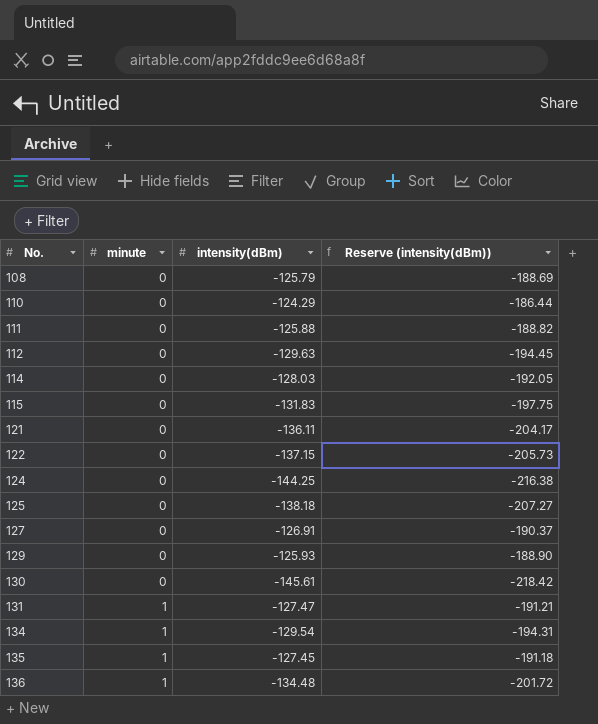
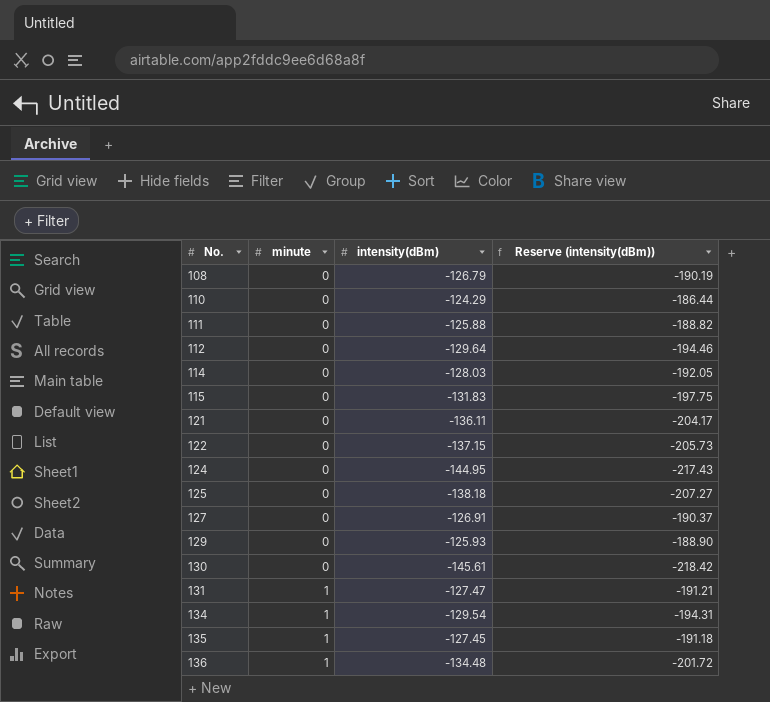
108 | intensity(dBm): -125.79 -> -126.79
108 | Reserve (intensity(dBm)): -188.69 -> -190.19
112 | intensity(dBm): -129.63 -> -129.64
112 | Reserve (intensity(dBm)): -194.45 -> -194.46
124 | intensity(dBm): -144.25 -> -144.95
124 | Reserve (intensity(dBm)): -216.38 -> -217.43

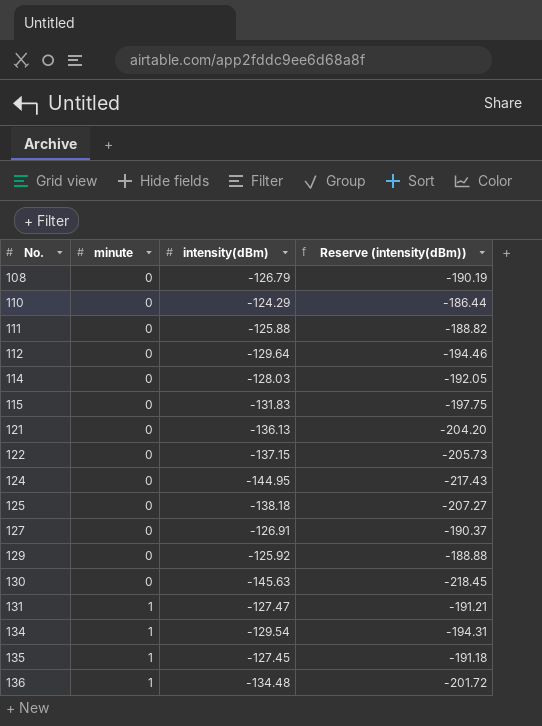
121 | intensity(dBm): -136.11 -> -136.13
121 | Reserve (intensity(dBm)): -204.17 -> -204.20
129 | intensity(dBm): -125.93 -> -125.92
129 | Reserve (intensity(dBm)): -188.90 -> -188.88
130 | intensity(dBm): -145.61 -> -145.63
130 | Reserve (intensity(dBm)): -218.42 -> -218.45

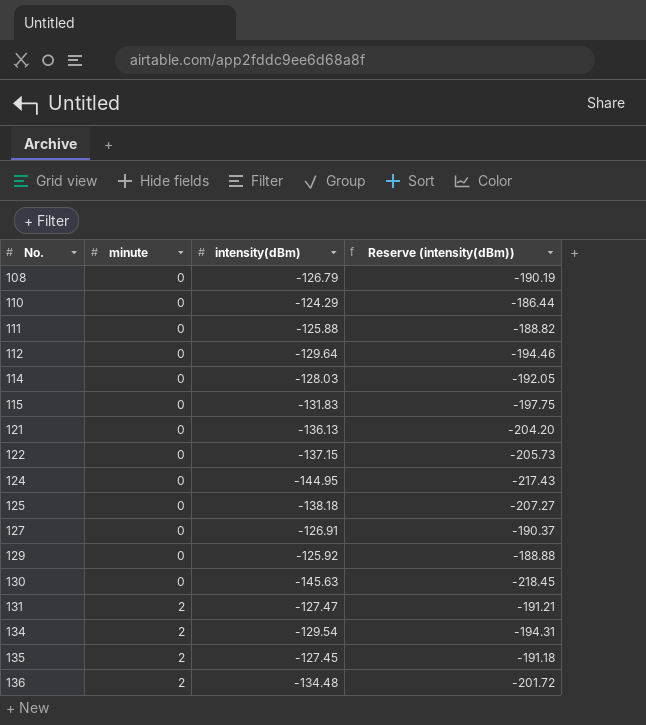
131 | minute: 1 -> 2
134 | minute: 1 -> 2
135 | minute: 1 -> 2
136 | minute: 1 -> 2

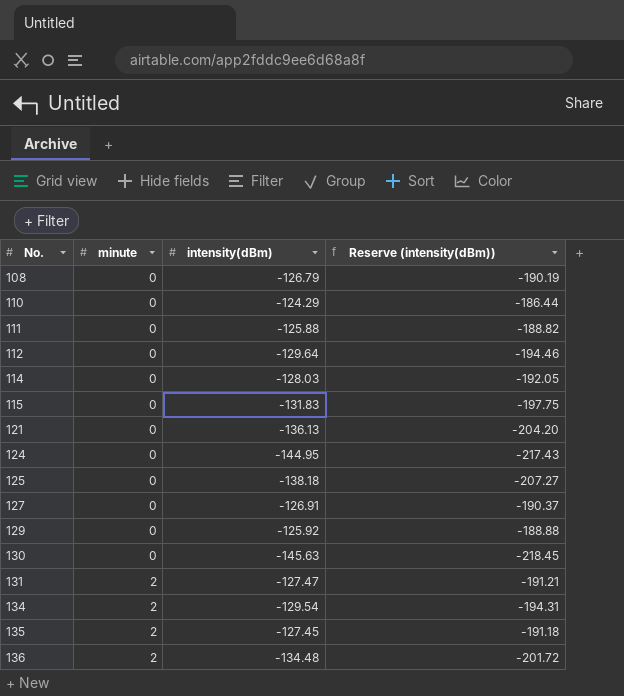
row 122: 0 | -137.15 | -205.73 -> none

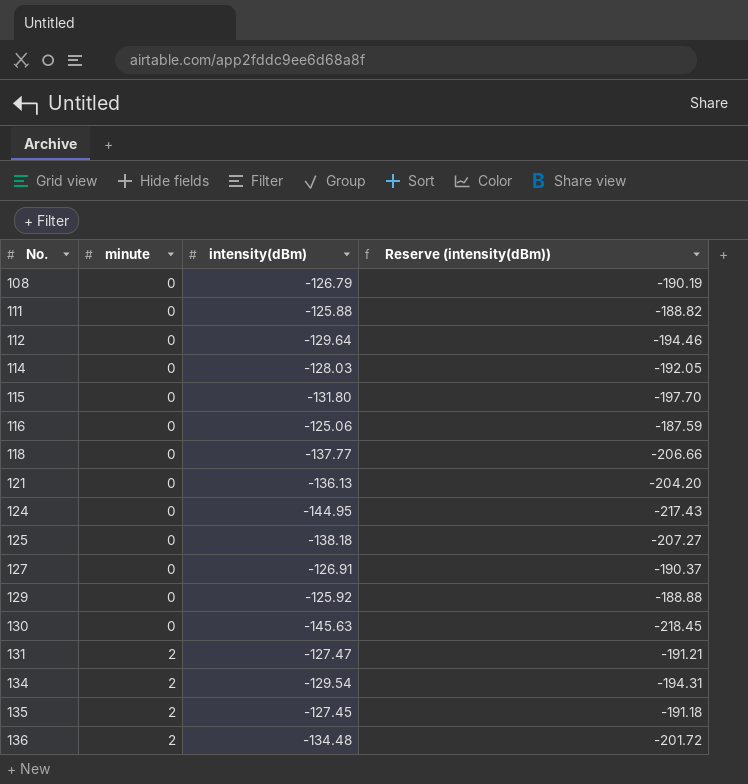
row 110: 0 | -124.29 | -186.44 -> none
115 | intensity(dBm): -131.83 -> -131.80
115 | Reserve (intensity(dBm)): -197.75 -> -197.70
row 116: none -> 0 | -125.06 | -187.59
row 118: none -> 0 | -137.77 | -206.66

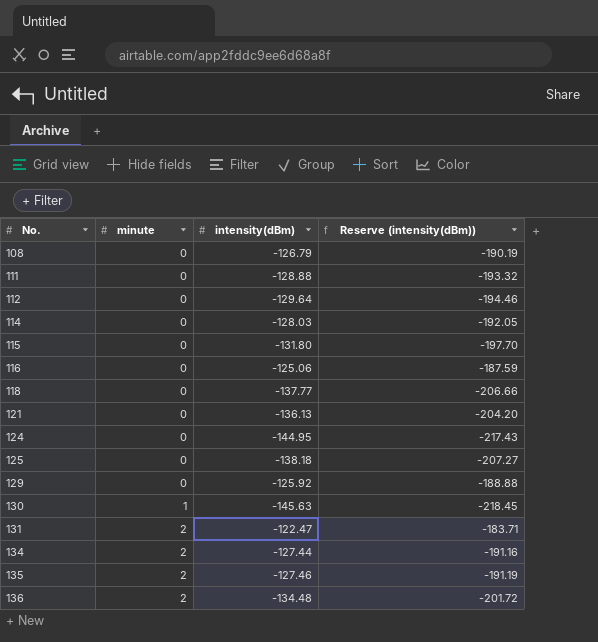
row 127: 0 | -126.91 | -190.37 -> none
111 | intensity(dBm): -125.88 -> -128.88
111 | Reserve (intensity(dBm)): -188.82 -> -193.32
130 | minute: 0 -> 1
131 | intensity(dBm): -127.47 -> -122.47
131 | Reserve (intensity(dBm)): -191.21 -> -183.71
134 | intensity(dBm): -129.54 -> -127.44
134 | Reserve (intensity(dBm)): -194.31 -> -191.16
135 | intensity(dBm): -127.45 -> -127.46
135 | Reserve (intensity(dBm)): -191.18 -> -191.19

